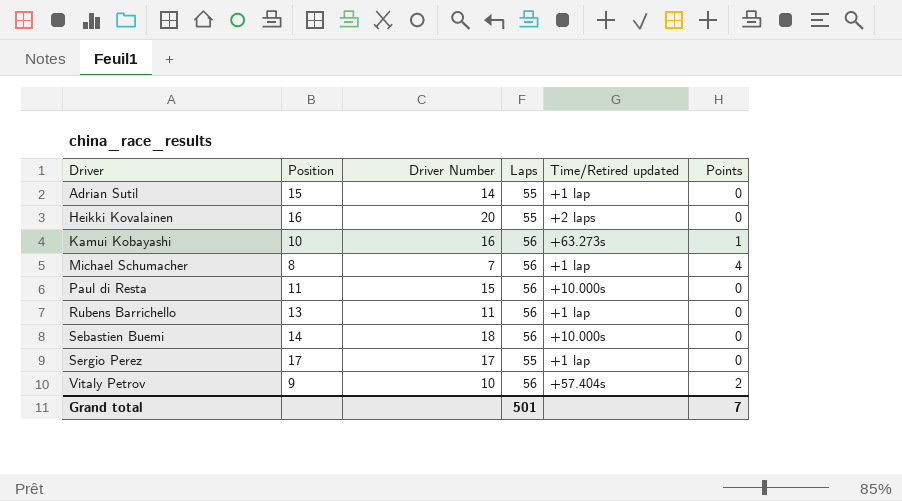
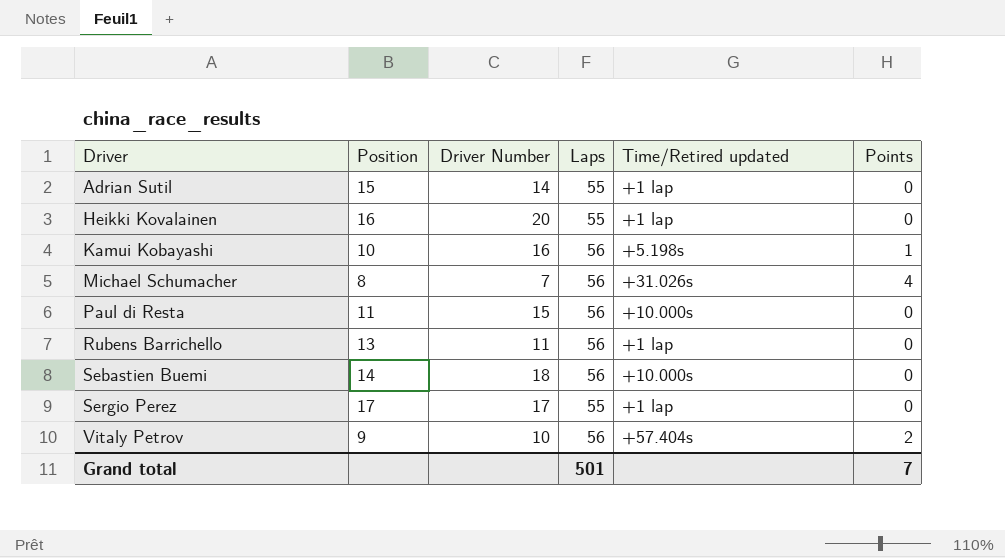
Heikki Kovalainen | Time/Retired updated: +2 laps -> +1 lap
Kamui Kobayashi | Time/Retired updated: +63.273s -> +5.198s
Michael Schumacher | Time/Retired updated: +1 lap -> +31.026s

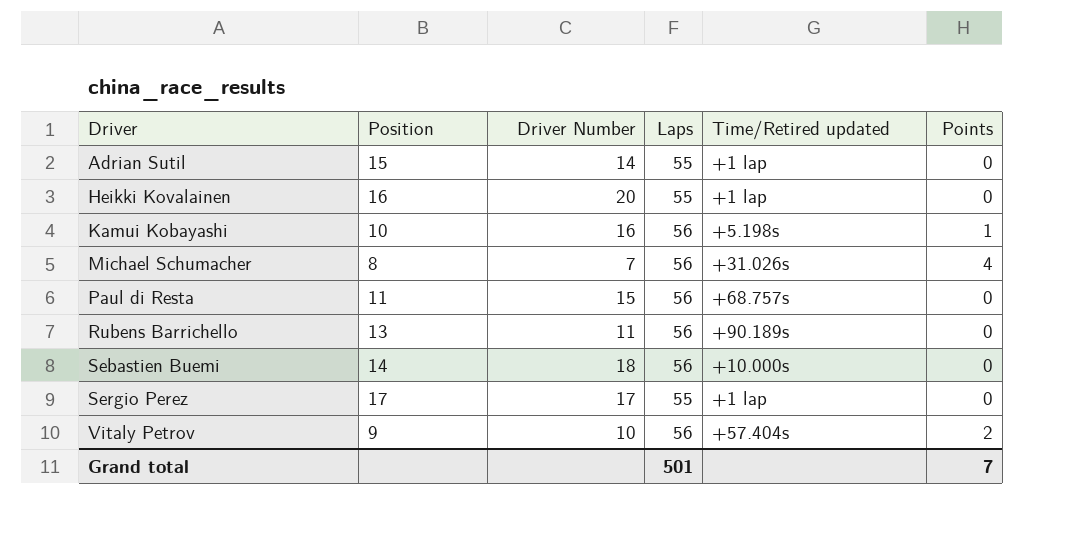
Paul di Resta | Time/Retired updated: +10.000s -> +68.757s
Rubens Barrichello | Time/Retired updated: +1 lap -> +90.189s

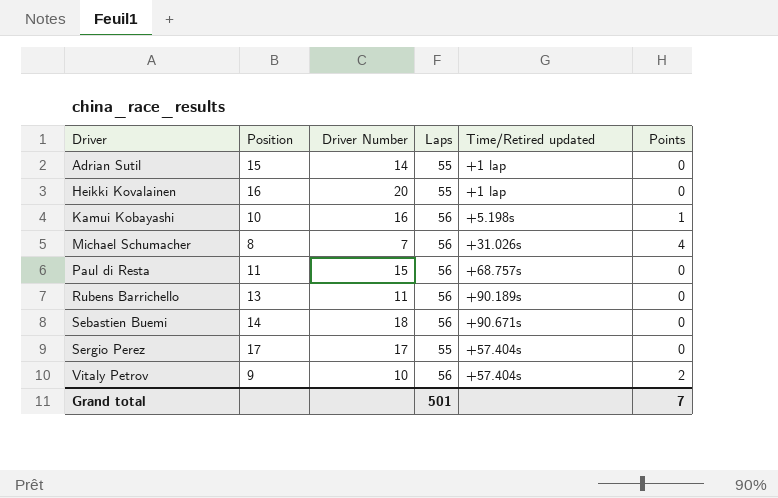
Sebastien Buemi | Time/Retired updated: +10.000s -> +90.671s
Sergio Perez | Time/Retired updated: +1 lap -> +57.404s

